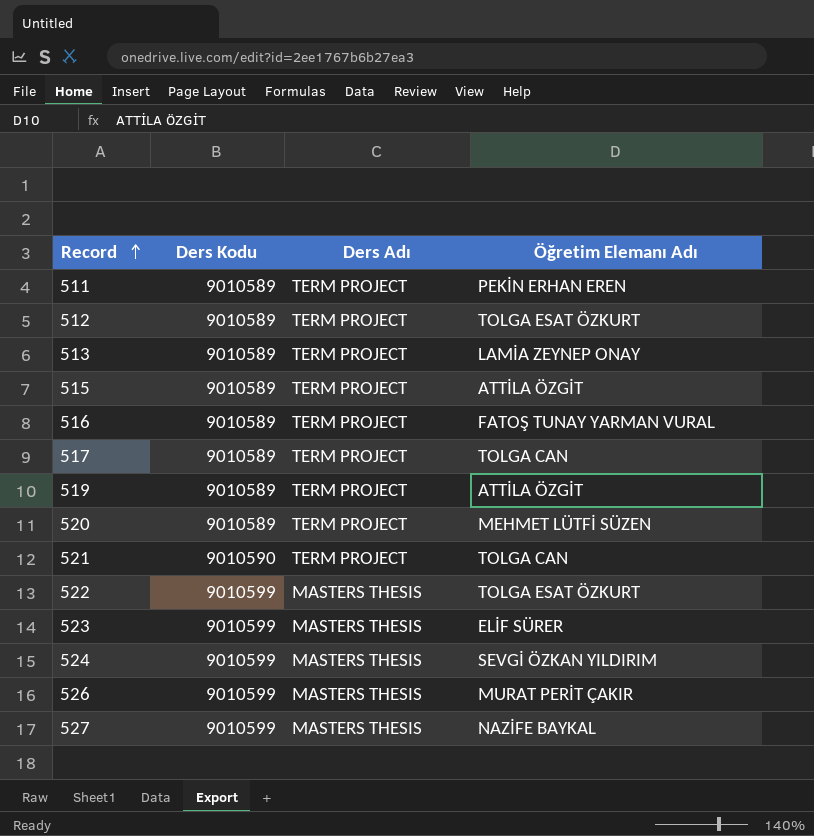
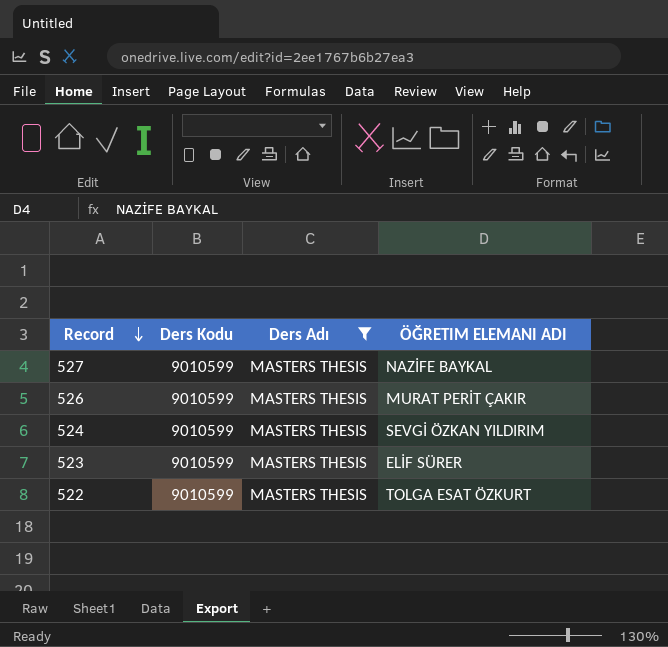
filter: none -> Ders Adı = MASTERS THESIS
row order: Record ascending -> Record descending
column name: Öğretim Elemanı Adı -> ÖĞRETIM ELEMANI ADI

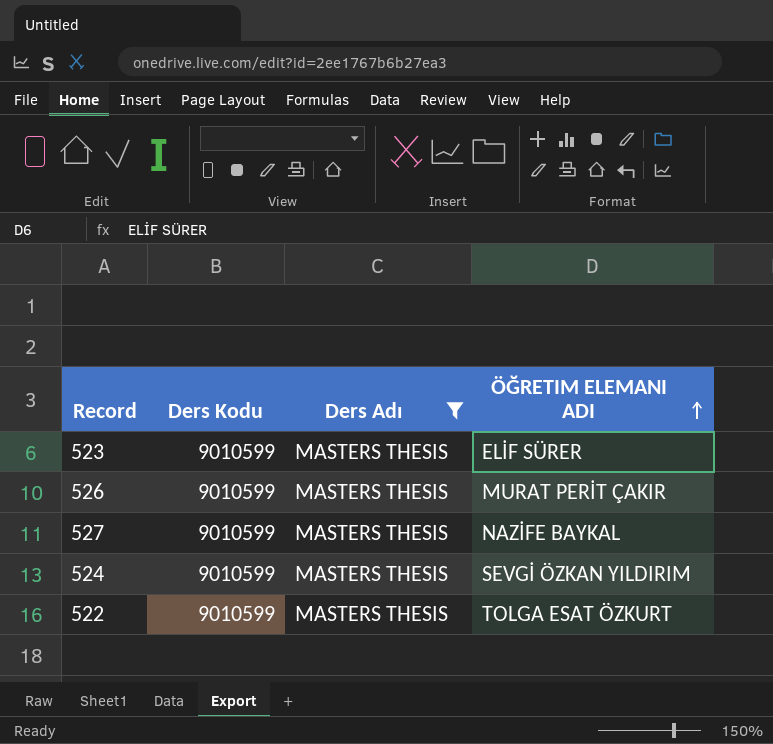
row order: Record descending -> ÖĞRETIM ELEMANI ADI ascending

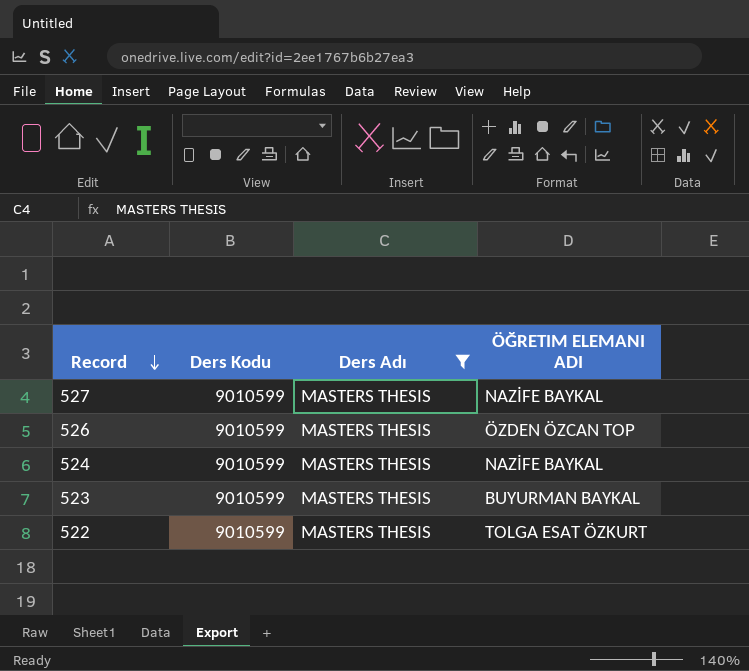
row order: ÖĞRETIM ELEMANI ADI ascending -> Record descending
526 | ÖĞRETIM ELEMANI ADI: MURAT PERİT ÇAKIR -> ÖZDEN ÖZCAN TOP
524 | ÖĞRETIM ELEMANI ADI: SEVGİ ÖZKAN YILDIRIM -> NAZİFE BAYKAL
523 | ÖĞRETIM ELEMANI ADI: ELİF SÜRER -> BUYURMAN BAYKAL

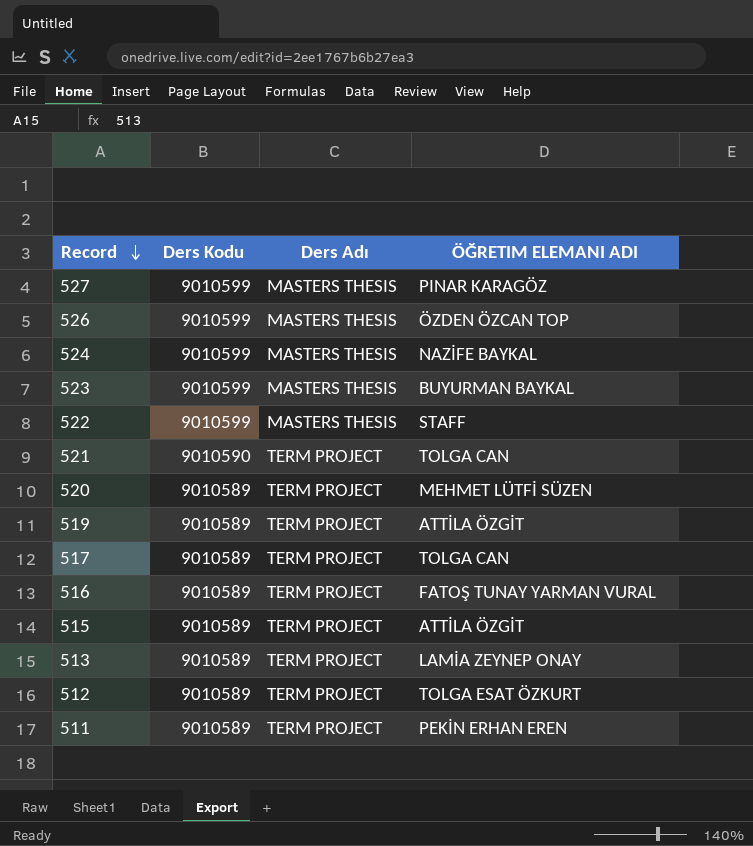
filter: Ders Adı = MASTERS THESIS -> none
527 | ÖĞRETIM ELEMANI ADI: NAZİFE BAYKAL -> PINAR KARAGÖZ
522 | ÖĞRETIM ELEMANI ADI: TOLGA ESAT ÖZKURT -> STAFF

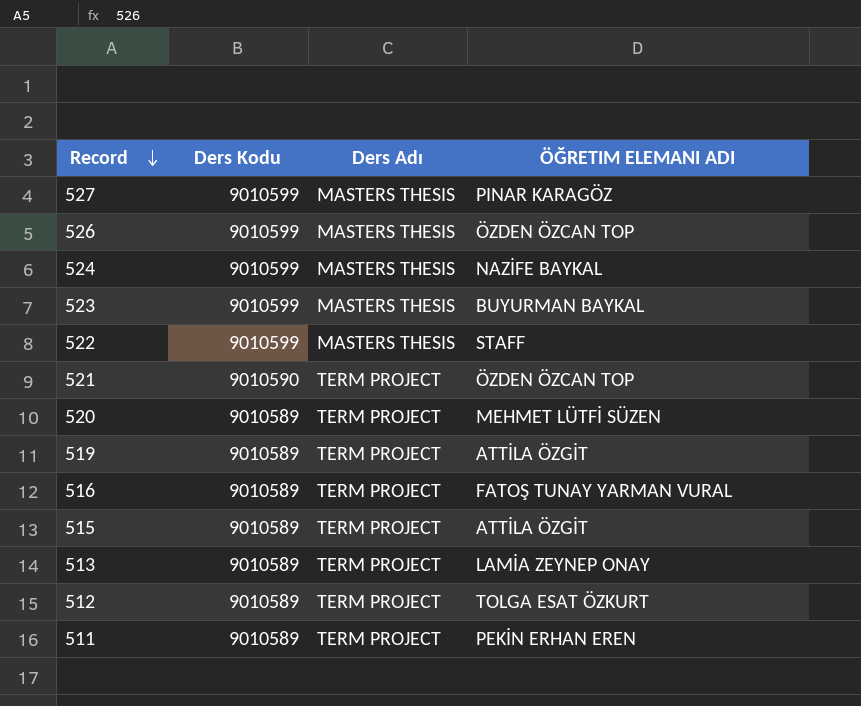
row 517: 9010589 | TERM PROJECT | TOLGA CAN -> none
521 | ÖĞRETIM ELEMANI ADI: TOLGA CAN -> ÖZDEN ÖZCAN TOP

